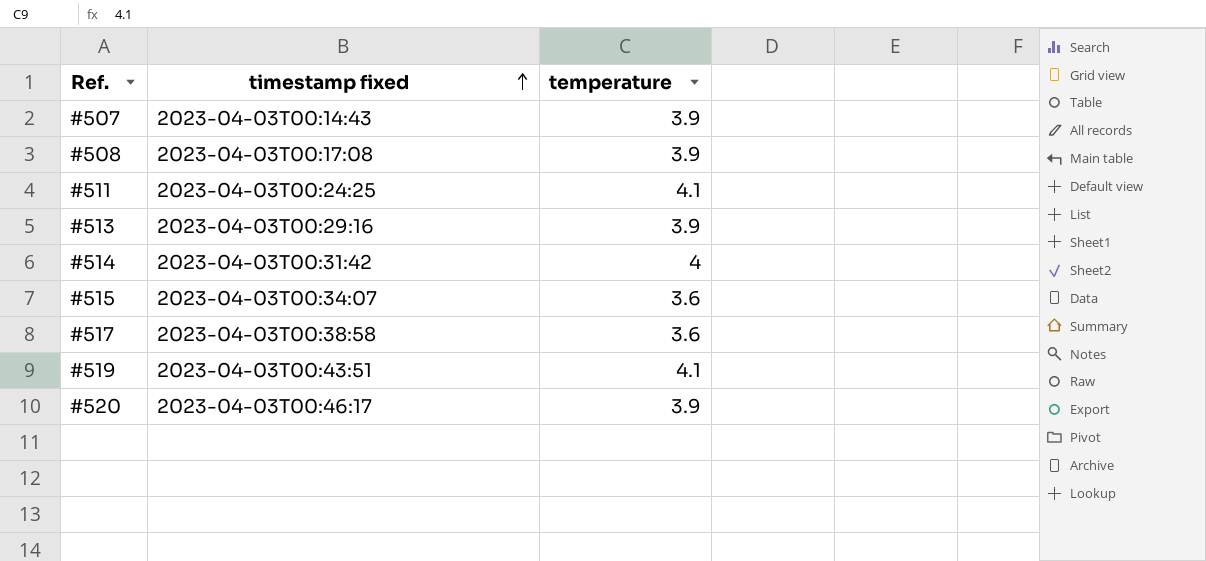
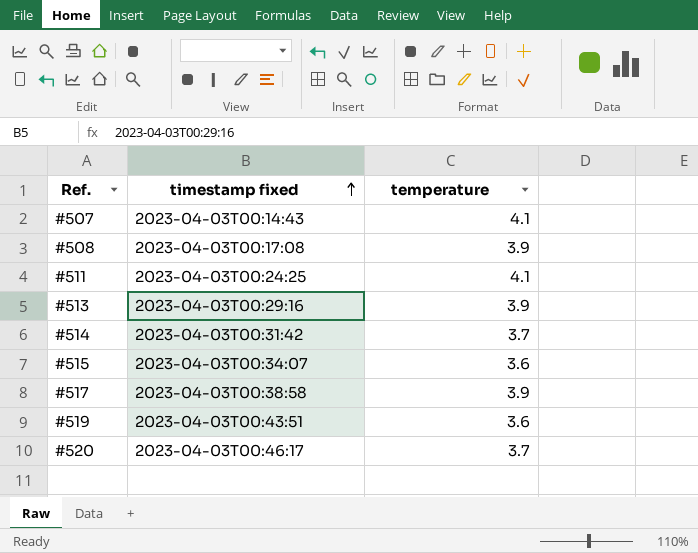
#507 | temperature: 3.9 -> 4.1
#514 | temperature: 4 -> 3.7
#517 | temperature: 3.6 -> 3.9
#519 | temperature: 4.1 -> 3.6
#520 | temperature: 3.9 -> 3.7

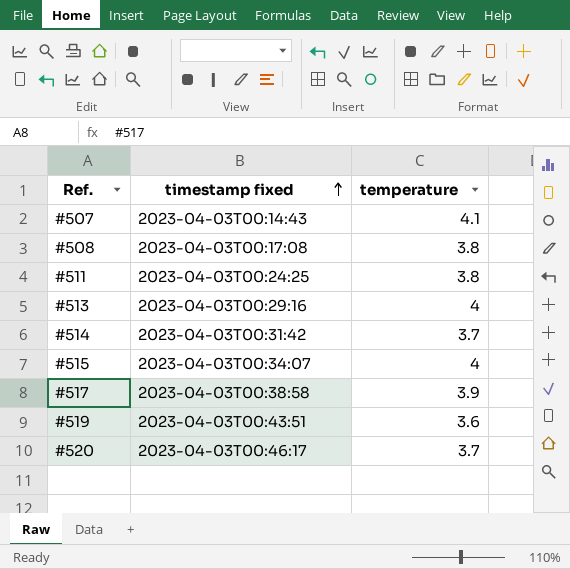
#508 | temperature: 3.9 -> 3.8
#511 | temperature: 4.1 -> 3.8
#513 | temperature: 3.9 -> 4
#515 | temperature: 3.6 -> 4

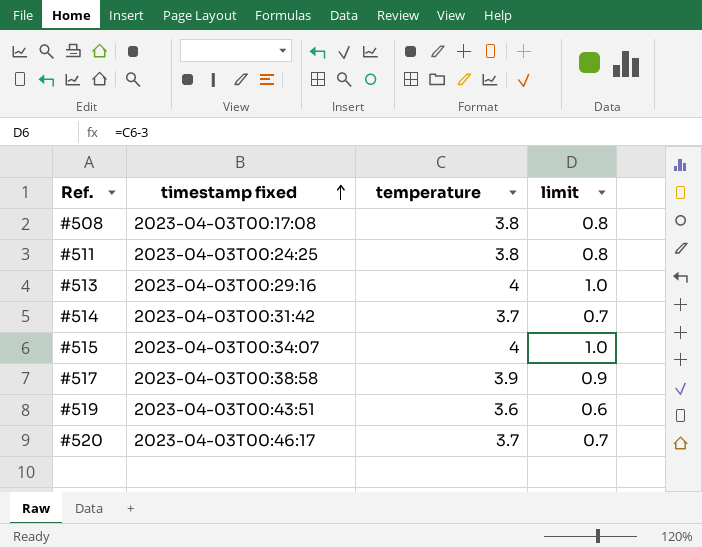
column limit | formula: none -> [temperature] - 3
row #507: 2023-04-03T00:14:43 | 4.1 -> none

